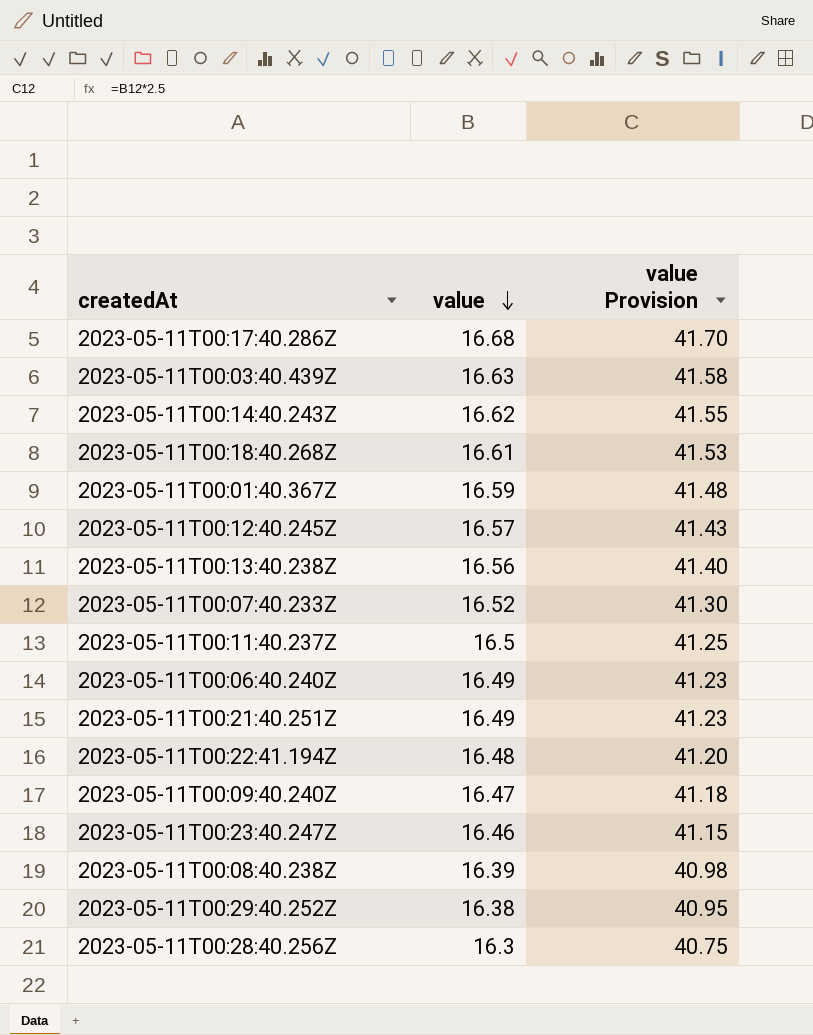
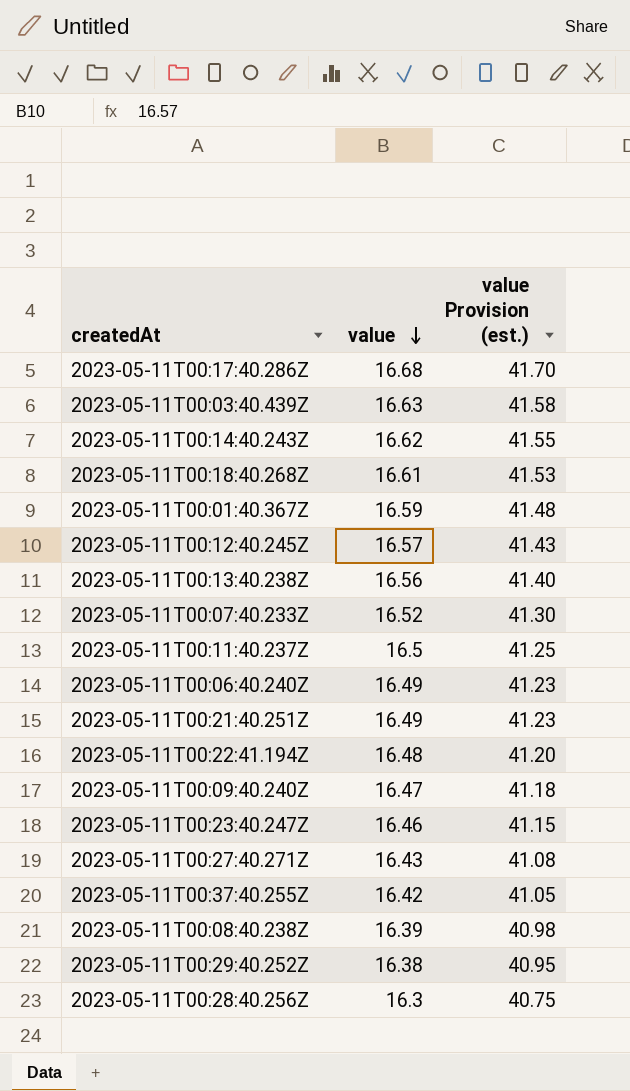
column name: value Provision -> value Provision (est.)
row 2023-05-11T00:27:40.271Z: none -> 16.43 | 41.08
row 2023-05-11T00:37:40.255Z: none -> 16.42 | 41.05

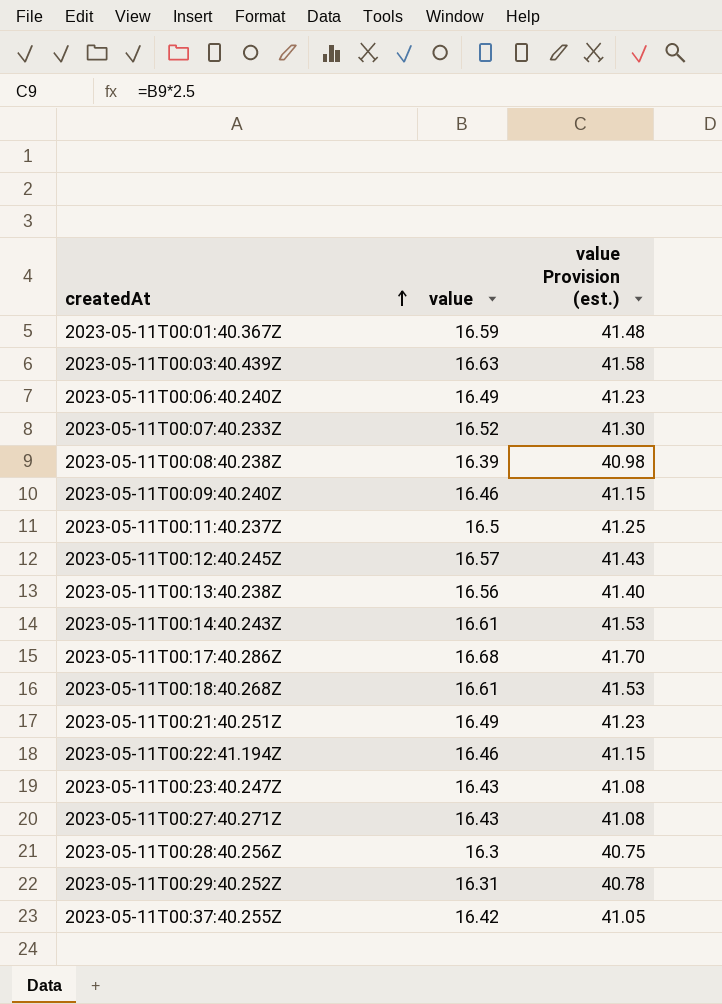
row order: value descending -> createdAt ascending
2023-05-11T00:09:40.240Z | value: 16.47 -> 16.46
2023-05-11T00:09:40.240Z | value Provision (est.): 41.18 -> 41.15
2023-05-11T00:14:40.243Z | value: 16.62 -> 16.61
2023-05-11T00:14:40.243Z | value Provision (est.): 41.55 -> 41.53
2023-05-11T00:22:41.194Z | value: 16.48 -> 16.46
2023-05-11T00:22:41.194Z | value Provision (est.): 41.20 -> 41.15
2023-05-11T00:23:40.247Z | value: 16.46 -> 16.43
2023-05-11T00:23:40.247Z | value Provision (est.): 41.15 -> 41.08
2023-05-11T00:29:40.252Z | value: 16.38 -> 16.31
2023-05-11T00:29:40.252Z | value Provision (est.): 40.95 -> 40.78

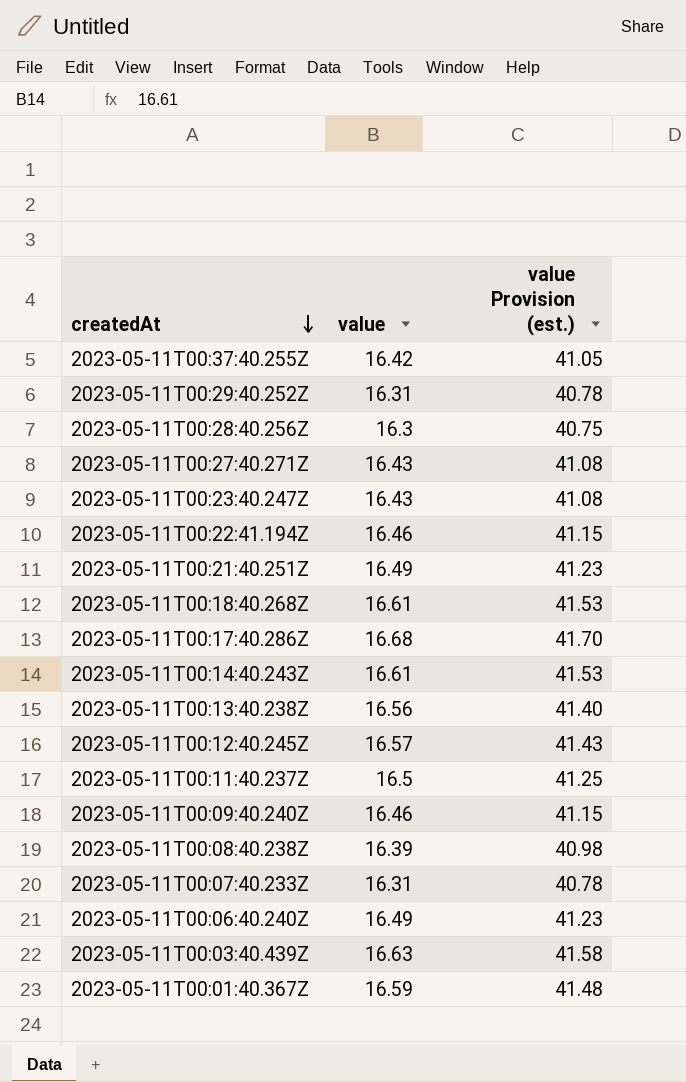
row order: createdAt ascending -> createdAt descending
2023-05-11T00:07:40.233Z | value: 16.52 -> 16.31
2023-05-11T00:07:40.233Z | value Provision (est.): 41.30 -> 40.78

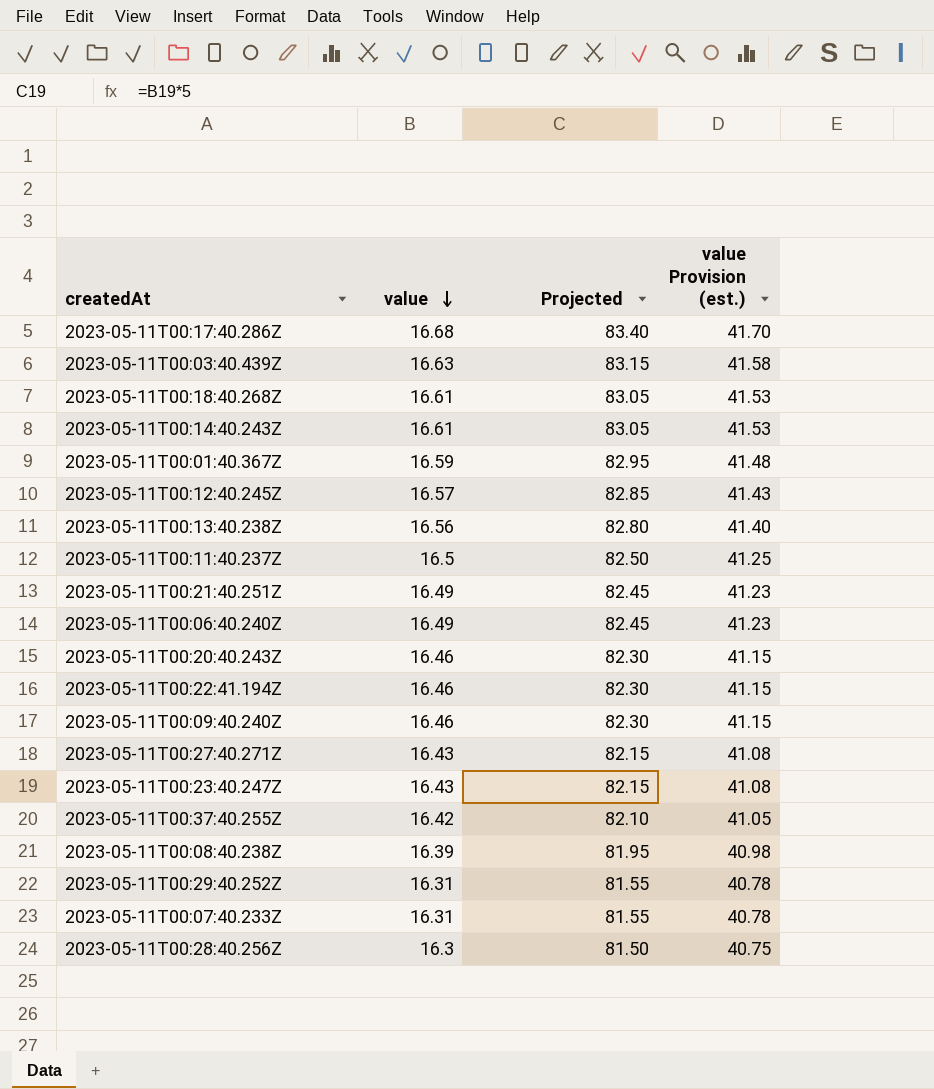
row order: createdAt descending -> value descending
column Projected | formula: none -> [value] * 5
row 2023-05-11T00:20:40.243Z: none -> 16.46 | 82.30 | 41.15

